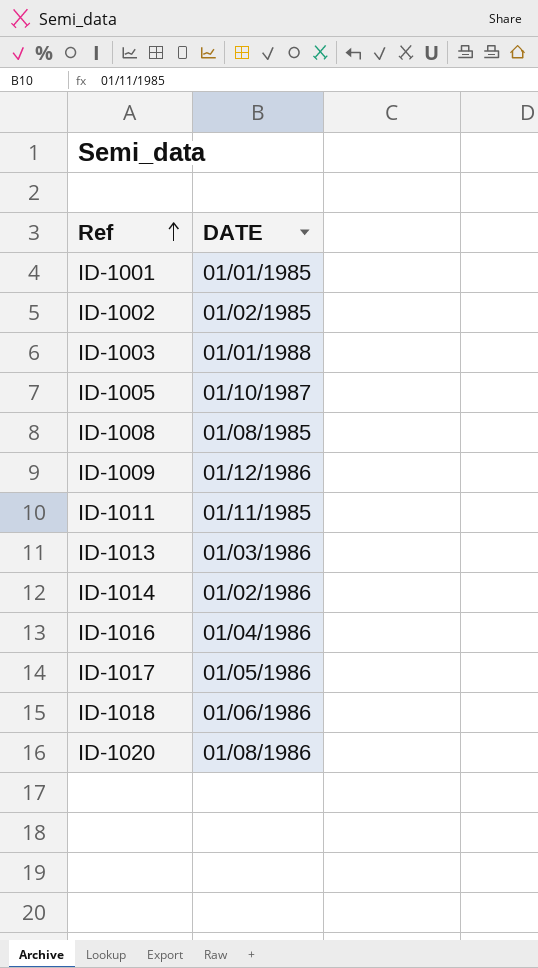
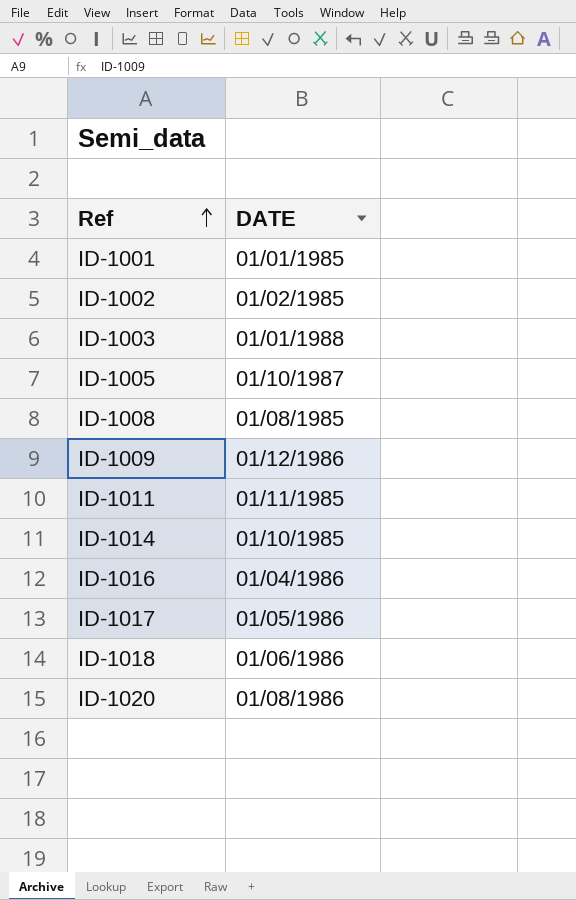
row ID-1013: 01/03/1986 -> none
ID-1014 | DATE: 01/02/1986 -> 01/10/1985

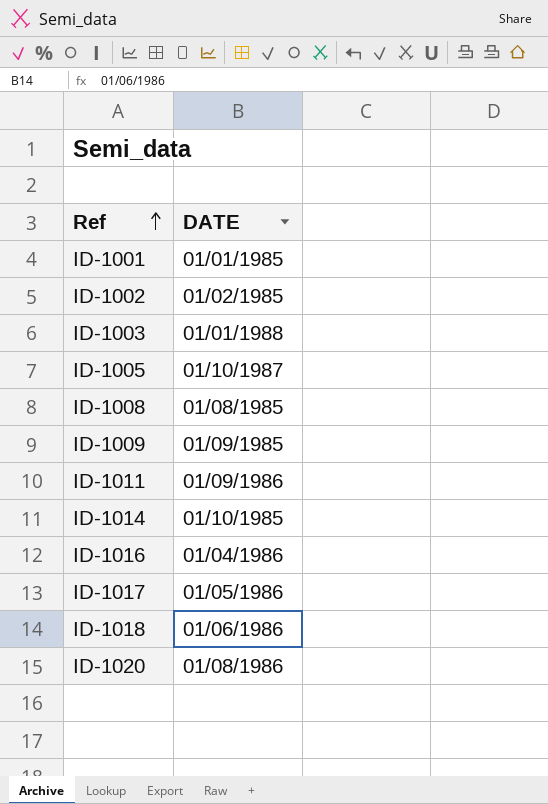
ID-1009 | DATE: 01/12/1986 -> 01/09/1985
ID-1011 | DATE: 01/11/1985 -> 01/09/1986

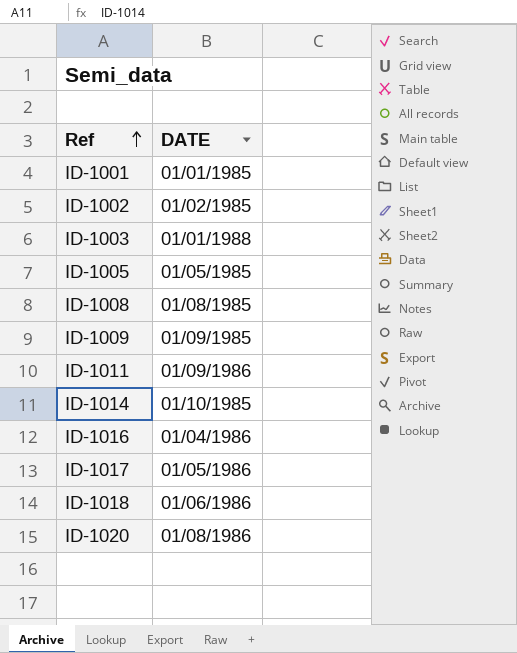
ID-1005 | DATE: 01/10/1987 -> 01/05/1985

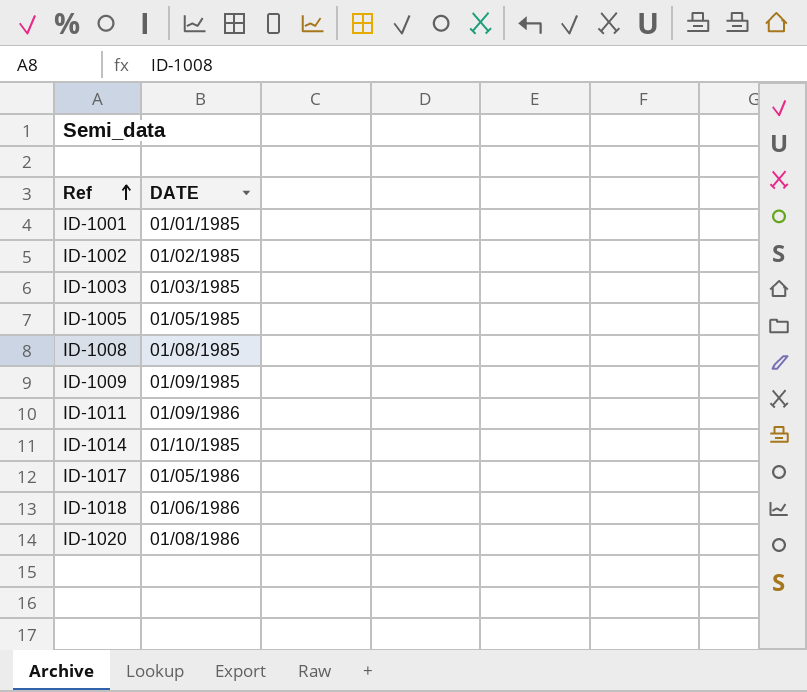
row ID-1016: 01/04/1986 -> none
ID-1003 | DATE: 01/01/1988 -> 01/03/1985

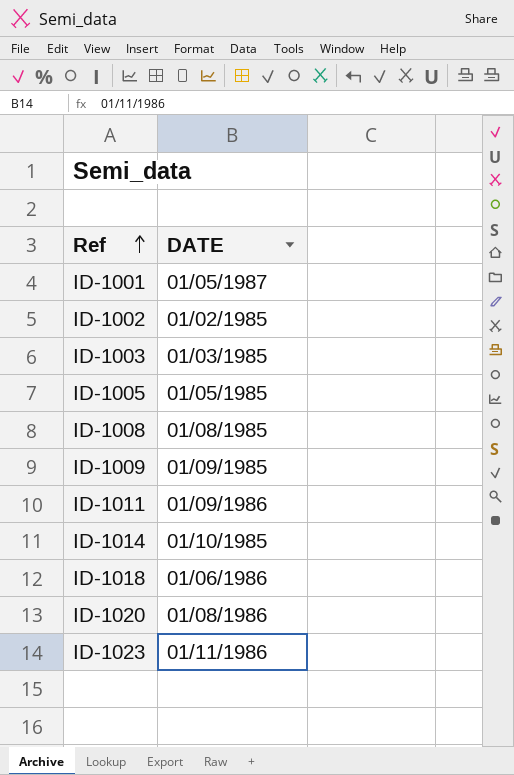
row ID-1017: 01/05/1986 -> none
ID-1001 | DATE: 01/01/1985 -> 01/05/1987
row ID-1023: none -> 01/11/1986

